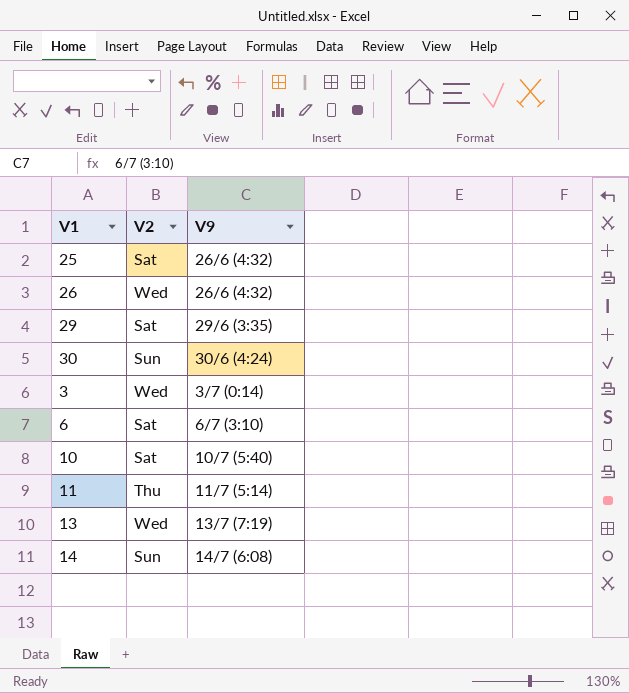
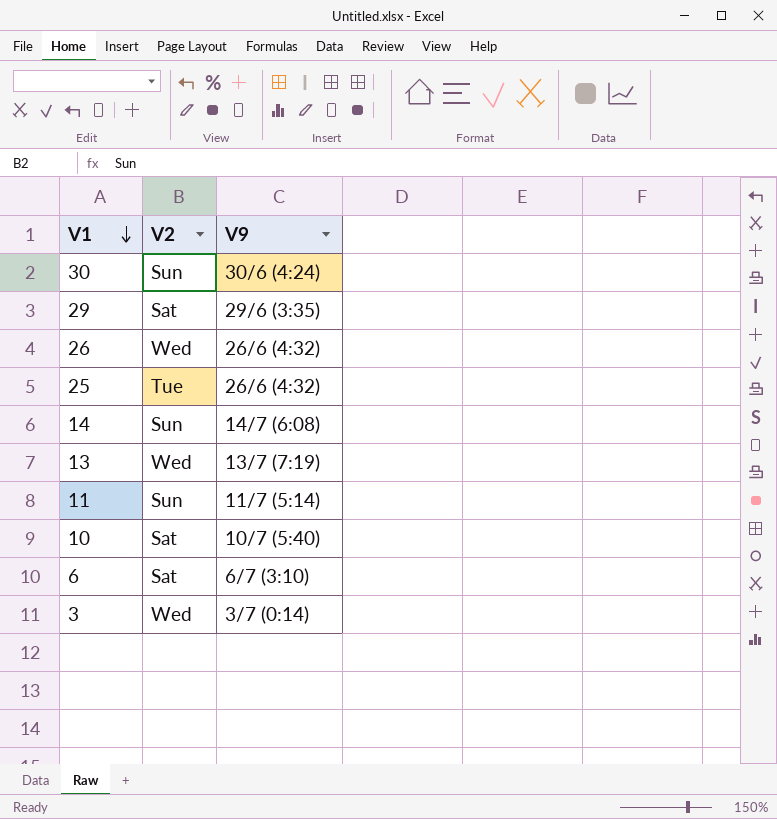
row order: none -> V1 descending
25 | V2: Sat -> Tue
11 | V2: Thu -> Sun

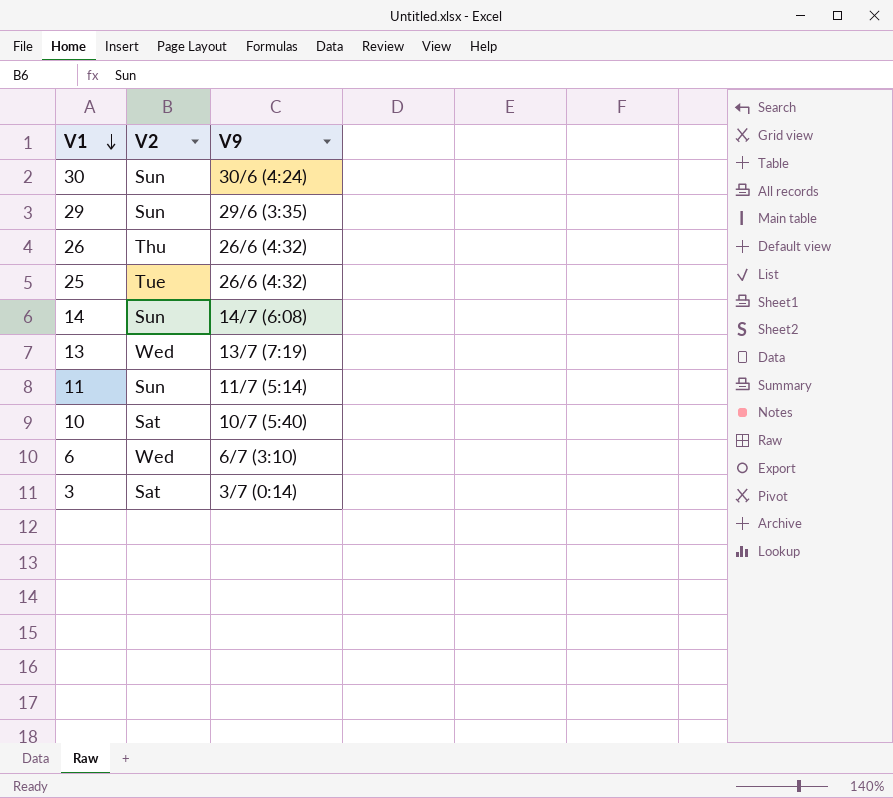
29 | V2: Sat -> Sun
26 | V2: Wed -> Thu
6 | V2: Sat -> Wed
3 | V2: Wed -> Sat

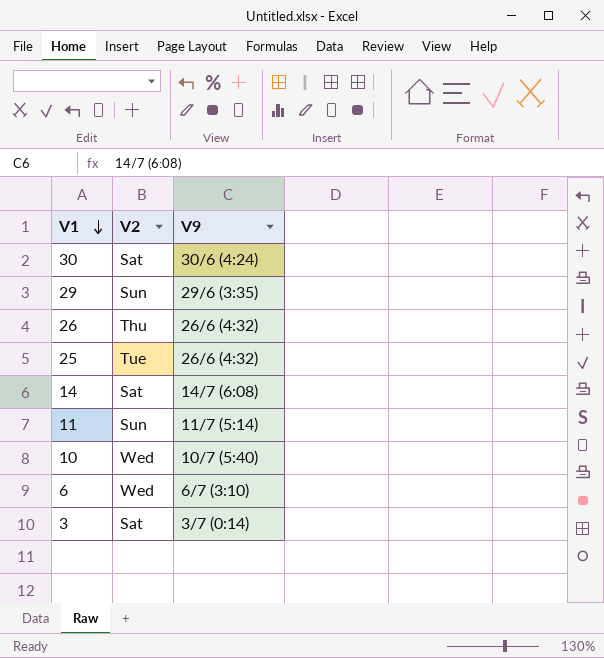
row 13: Wed | 13/7 (7:19) -> none
30 | V2: Sun -> Sat
14 | V2: Sun -> Sat
10 | V2: Sat -> Wed

